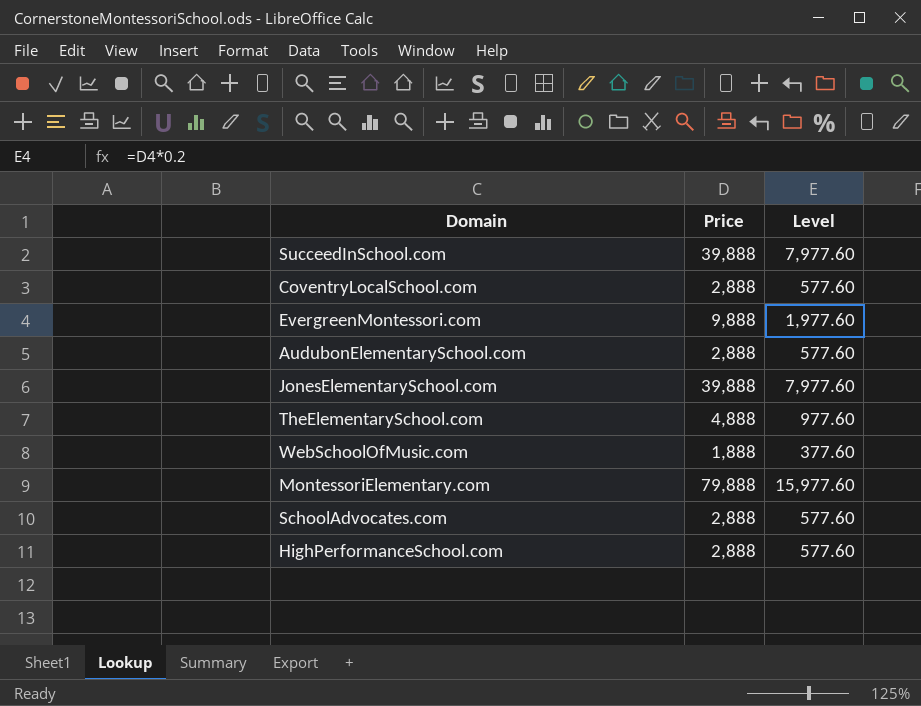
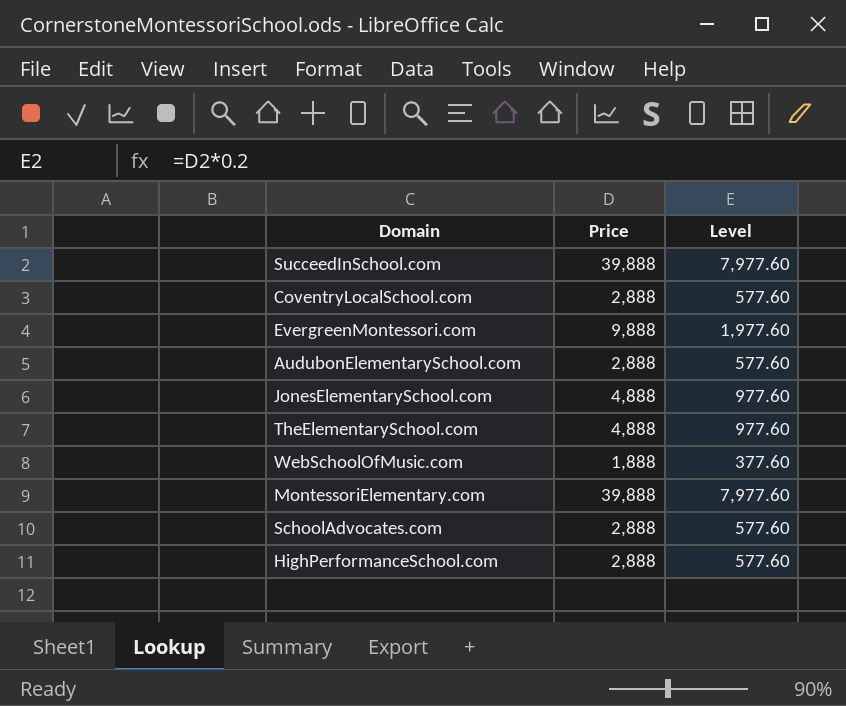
JonesElementarySchool.com | Price: 39,888 -> 4,888
JonesElementarySchool.com | Level: 7,977.60 -> 977.60
MontessoriElementary.com | Price: 79,888 -> 39,888
MontessoriElementary.com | Level: 15,977.60 -> 7,977.60

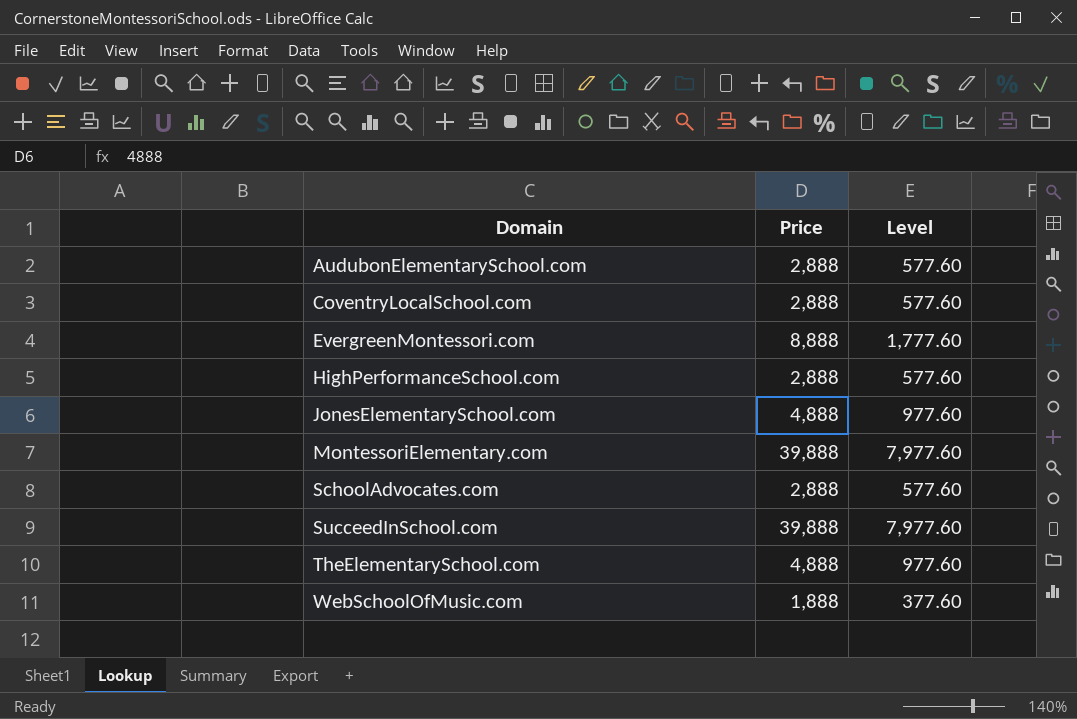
row order: none -> Domain ascending
EvergreenMontessori.com | Price: 9,888 -> 8,888
EvergreenMontessori.com | Level: 1,977.60 -> 1,777.60

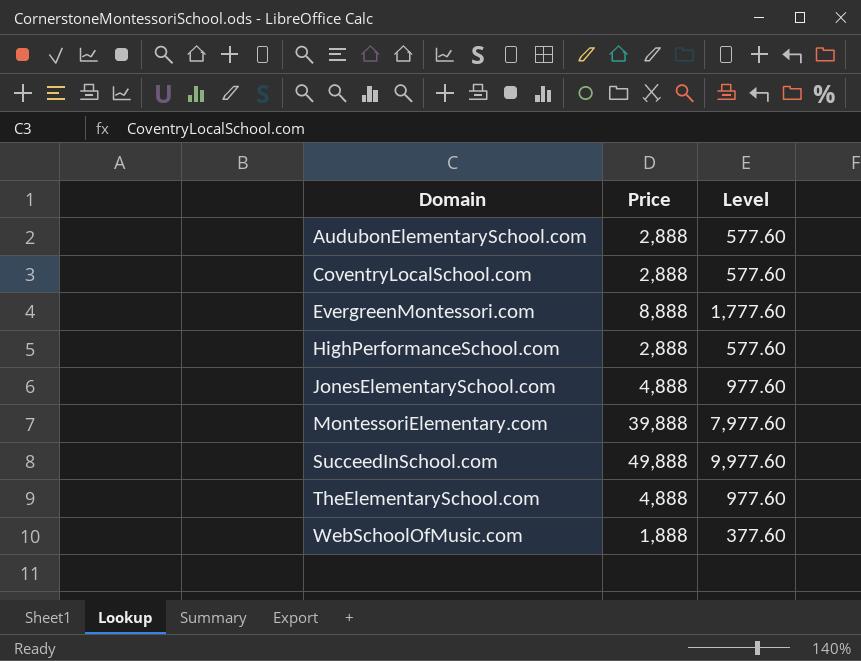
row SchoolAdvocates.com: 2,888 | 577.60 -> none
SucceedInSchool.com | Price: 39,888 -> 49,888
SucceedInSchool.com | Level: 7,977.60 -> 9,977.60

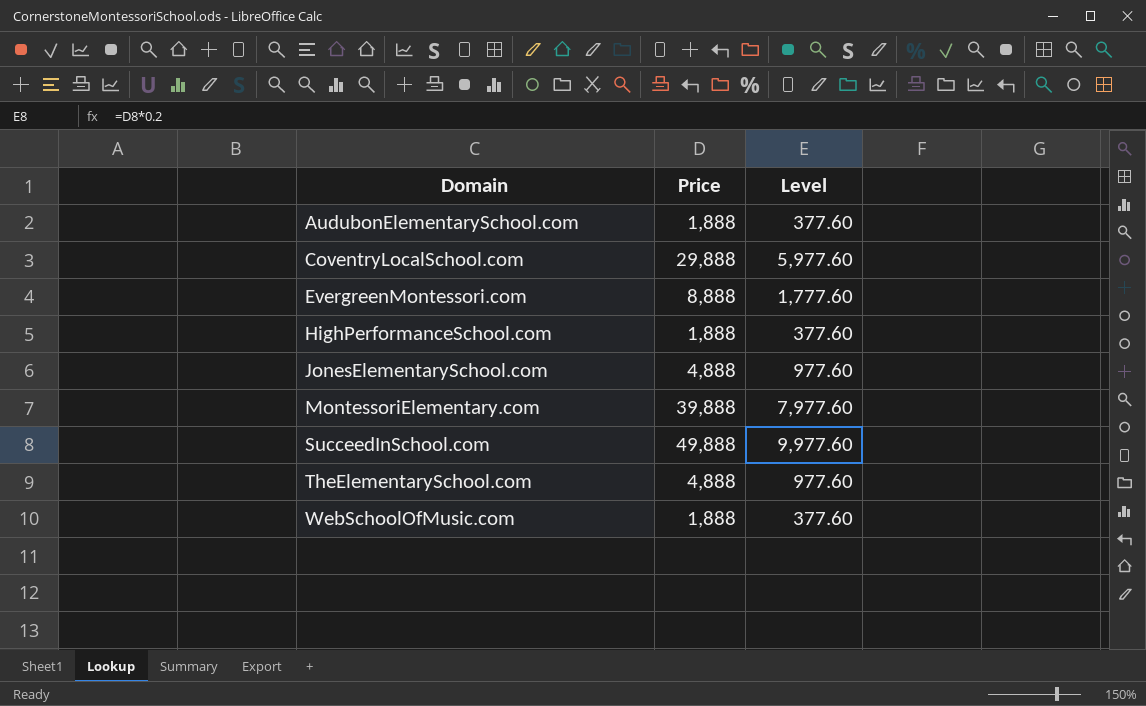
AudubonElementarySchool.com | Price: 2,888 -> 1,888
AudubonElementarySchool.com | Level: 577.60 -> 377.60
CoventryLocalSchool.com | Price: 2,888 -> 29,888
CoventryLocalSchool.com | Level: 577.60 -> 5,977.60
HighPerformanceSchool.com | Price: 2,888 -> 1,888
HighPerformanceSchool.com | Level: 577.60 -> 377.60

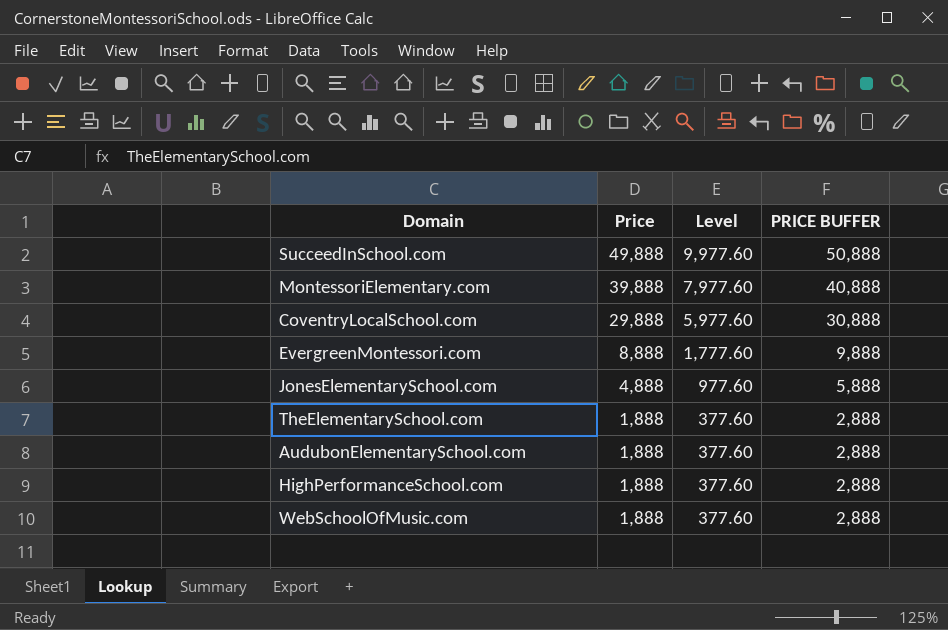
row order: Domain ascending -> Price descending
column PRICE BUFFER | formula: none -> [Price] + 1000
TheElementarySchool.com | Price: 4,888 -> 1,888
TheElementarySchool.com | Level: 977.60 -> 377.60

